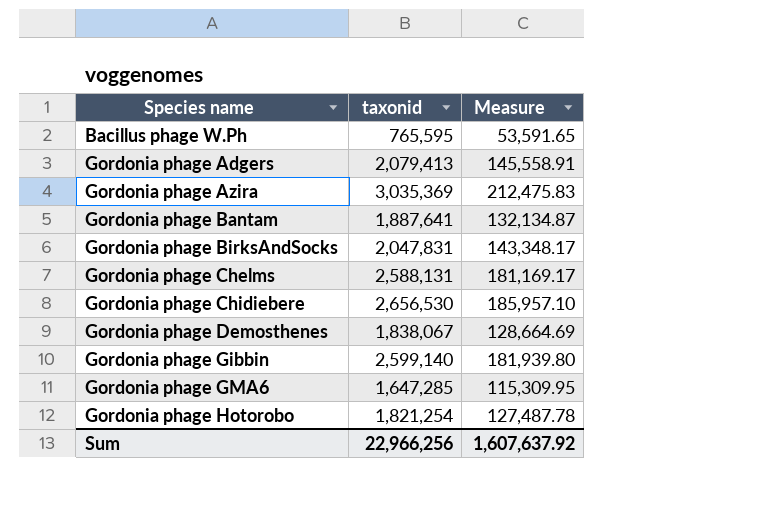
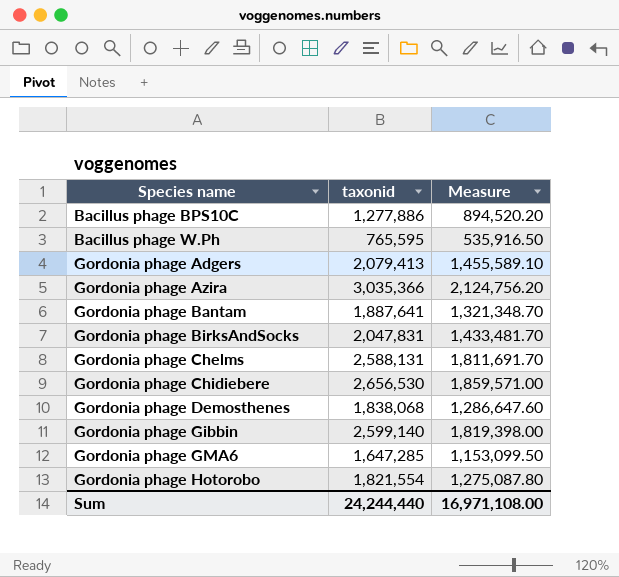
column Measure | formula: [taxonid] * 0.07 -> [taxonid] * 0.7
row Bacillus phage BPS10C: none -> 1,277,886 | 894,520.20
Gordonia phage Azira | taxonid: 3,035,369 -> 3,035,366
Gordonia phage Demosthenes | taxonid: 1,838,067 -> 1,838,068
Gordonia phage Hotorobo | taxonid: 1,821,254 -> 1,821,554
Sum | taxonid: 22,966,256 -> 24,244,440
Sum | Measure: 1,607,637.92 -> 16,971,108.00

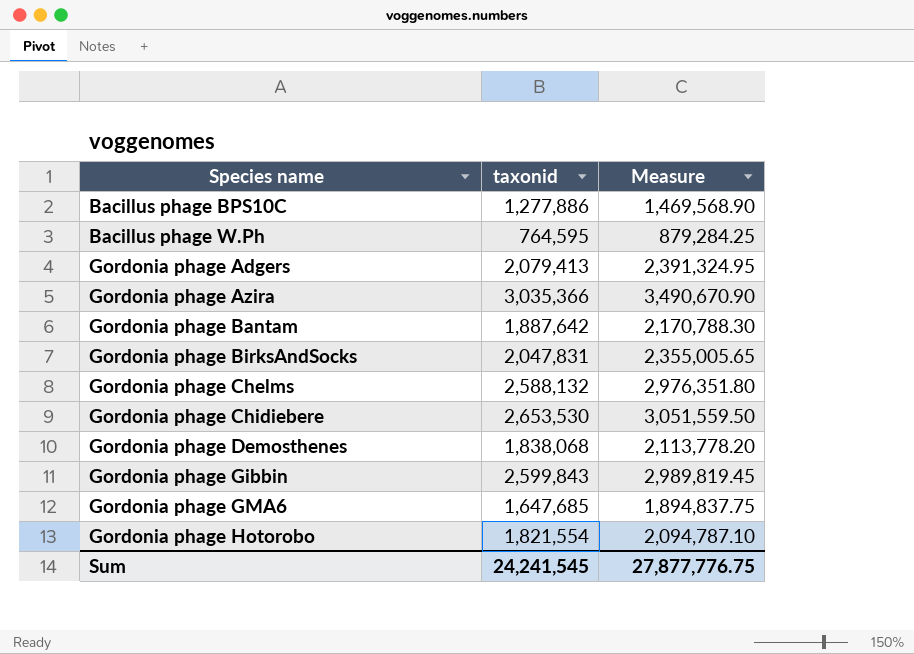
column Measure | formula: [taxonid] * 0.7 -> [taxonid] * 1.15
Bacillus phage W.Ph | taxonid: 765,595 -> 764,595
Gordonia phage Bantam | taxonid: 1,887,641 -> 1,887,642
Gordonia phage Chelms | taxonid: 2,588,131 -> 2,588,132
Gordonia phage Chidiebere | taxonid: 2,656,530 -> 2,653,530
Gordonia phage Gibbin | taxonid: 2,599,140 -> 2,599,843
Gordonia phage GMA6 | taxonid: 1,647,285 -> 1,647,685
Sum | taxonid: 24,244,440 -> 24,241,545
Sum | Measure: 16,971,108.00 -> 27,877,776.75

